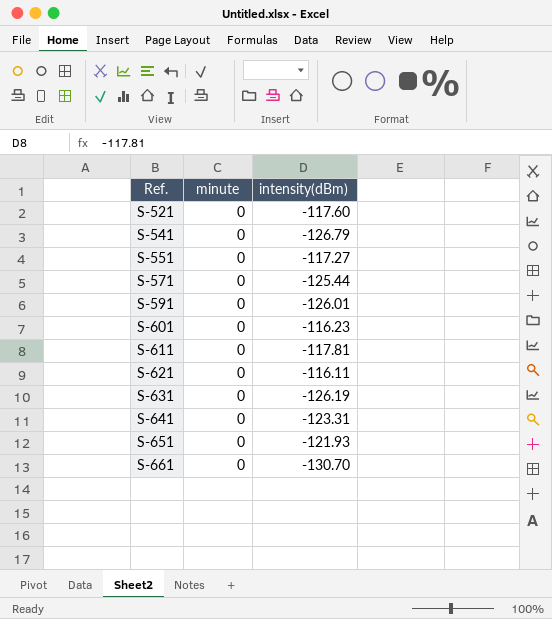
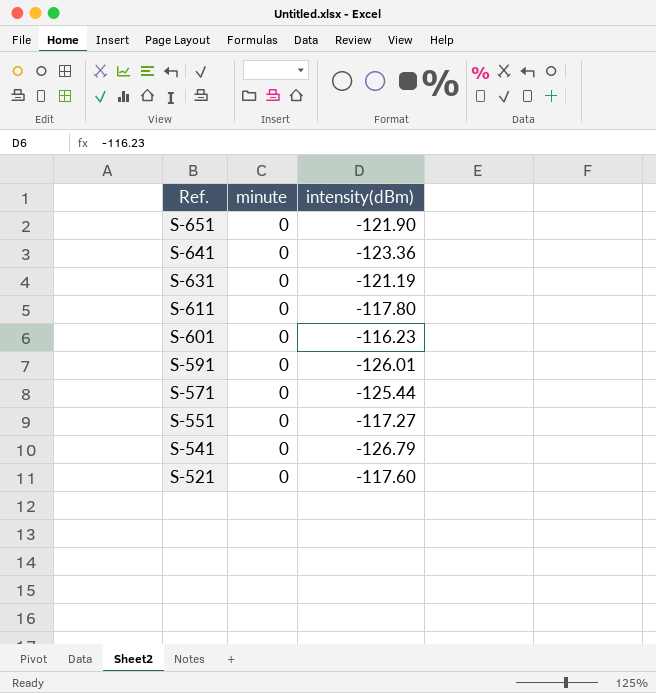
row order: Ref. ascending -> Ref. descending
row S-621: 0 | -116.11 -> none
row S-661: 0 | -130.70 -> none
S-651 | intensity(dBm): -121.93 -> -121.90
S-641 | intensity(dBm): -123.31 -> -123.36
S-631 | intensity(dBm): -126.19 -> -121.19
S-611 | intensity(dBm): -117.81 -> -117.80

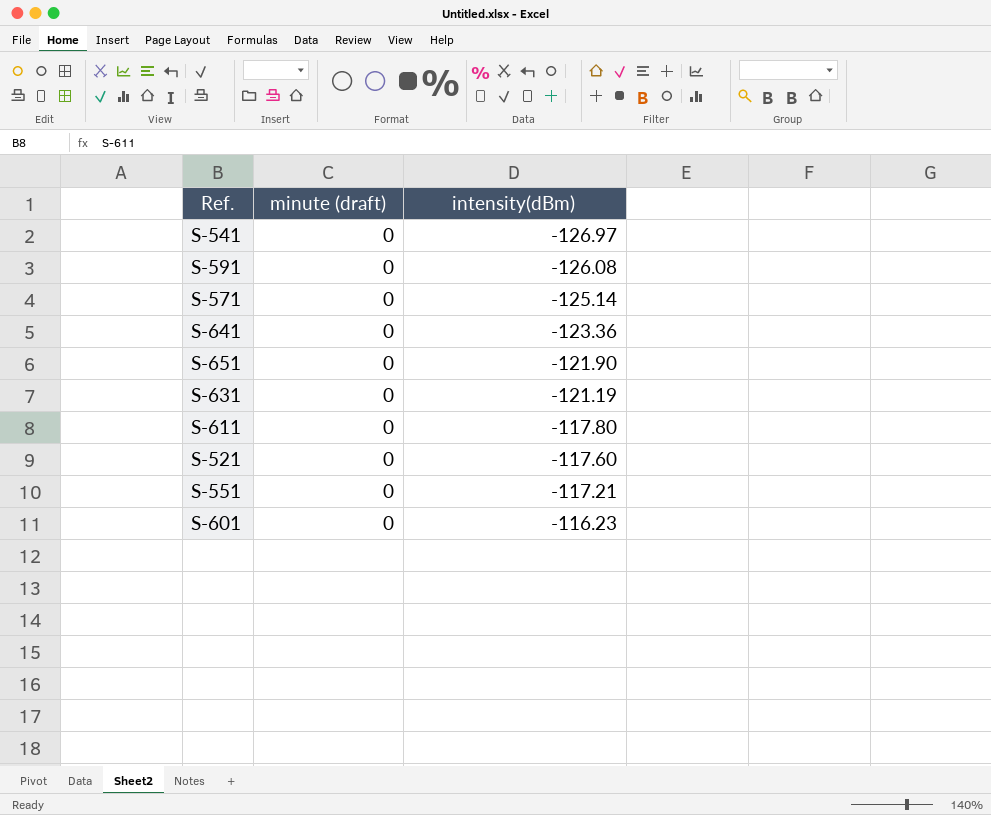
row order: Ref. descending -> intensity(dBm) ascending
column name: minute -> minute (draft)
S-541 | intensity(dBm): -126.79 -> -126.97
S-591 | intensity(dBm): -126.01 -> -126.08
S-571 | intensity(dBm): -125.44 -> -125.14
S-551 | intensity(dBm): -117.27 -> -117.21

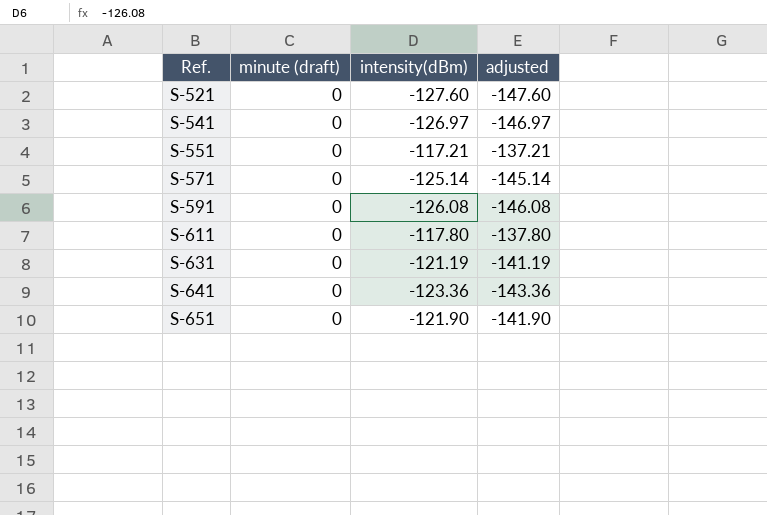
row order: intensity(dBm) ascending -> Ref. ascending
column adjusted | formula: none -> [intensity(dBm)] - 20
row S-601: 0 | -116.23 -> none
S-521 | intensity(dBm): -117.60 -> -127.60

